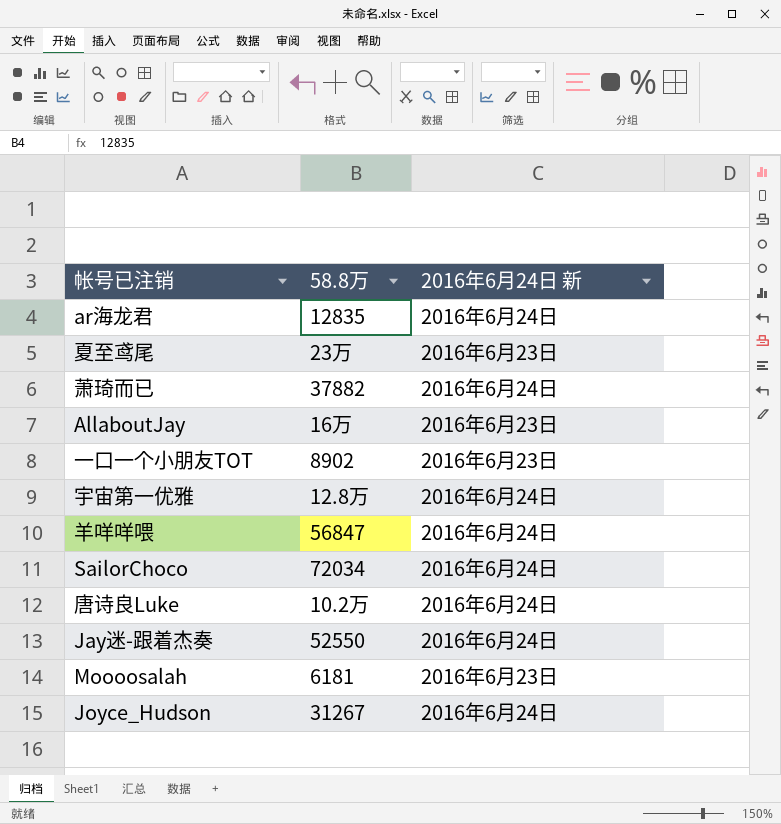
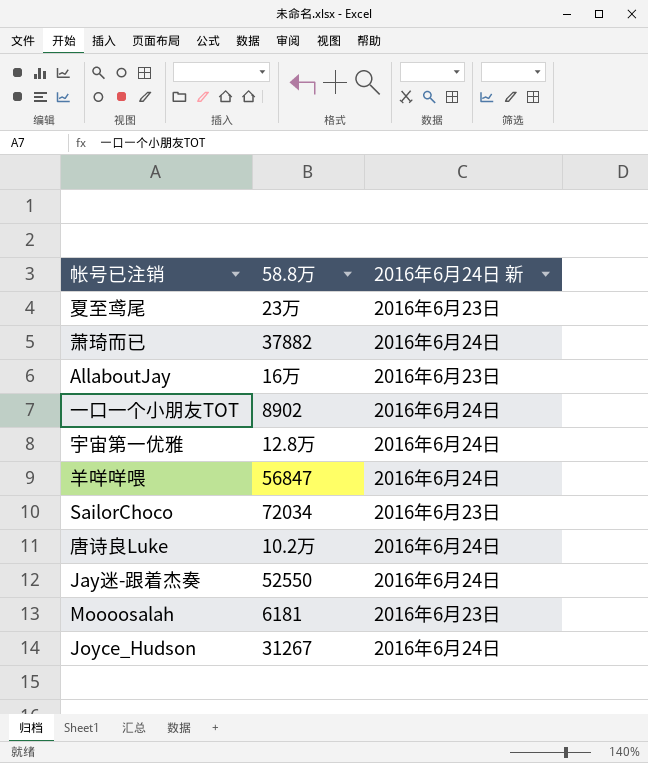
row ar海龙君: 12835 | 2016年6月24日 -> none
一口一个小朋友TOT | 2016年6月24日 新: 2016年6月23日 -> 2016年6月24日
SailorChoco | 2016年6月24日 新: 2016年6月24日 -> 2016年6月23日

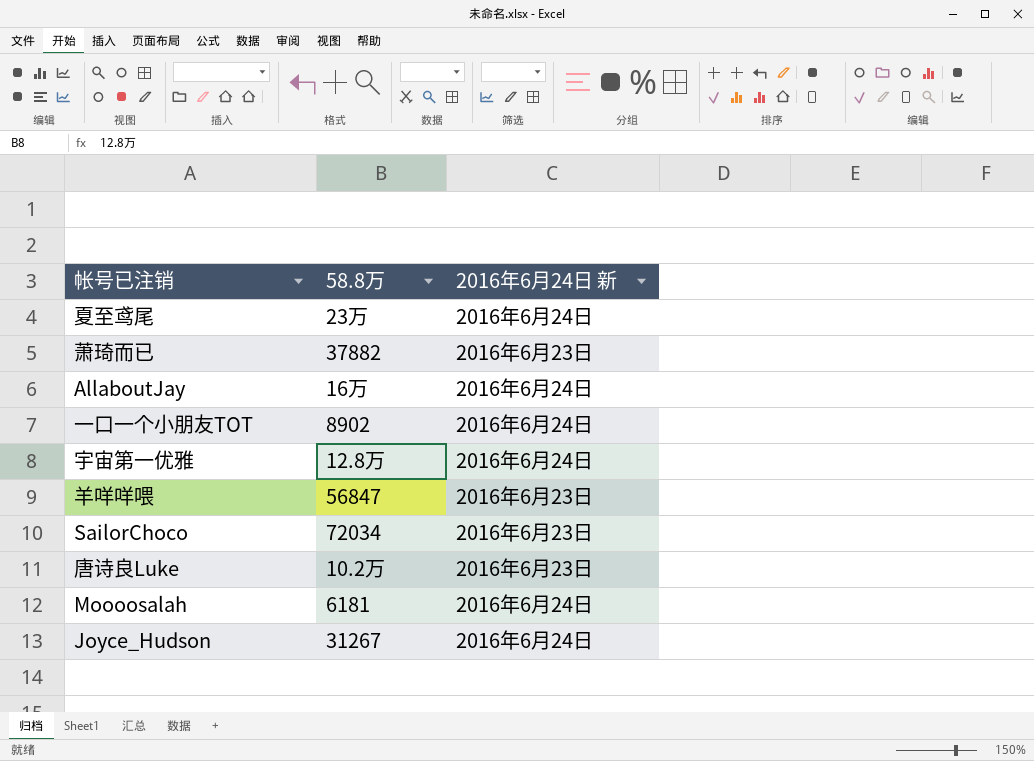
row Jay迷-跟着杰奏: 52550 | 2016年6月24日 -> none
夏至鸢尾 | 2016年6月24日 新: 2016年6月23日 -> 2016年6月24日
萧琦而已 | 2016年6月24日 新: 2016年6月24日 -> 2016年6月23日
AllaboutJay | 2016年6月24日 新: 2016年6月23日 -> 2016年6月24日
羊咩咩喂 | 2016年6月24日 新: 2016年6月24日 -> 2016年6月23日
唐诗良Luke | 2016年6月24日 新: 2016年6月24日 -> 2016年6月23日
Moooosalah | 2016年6月24日 新: 2016年6月23日 -> 2016年6月24日

